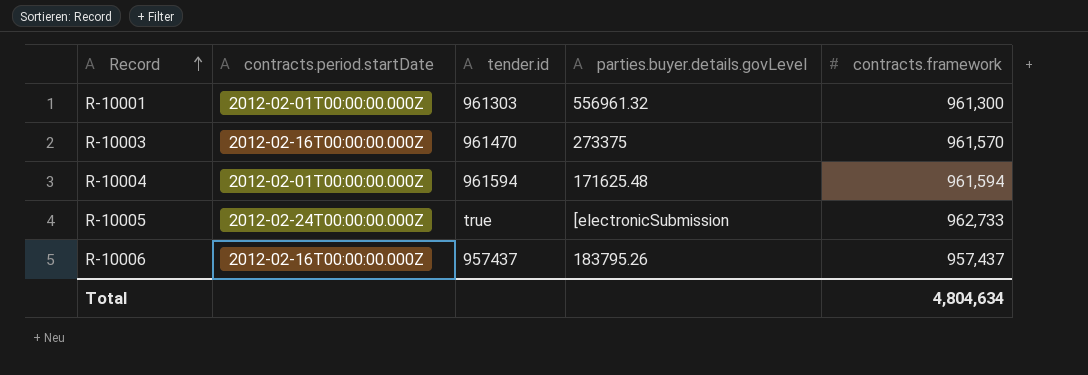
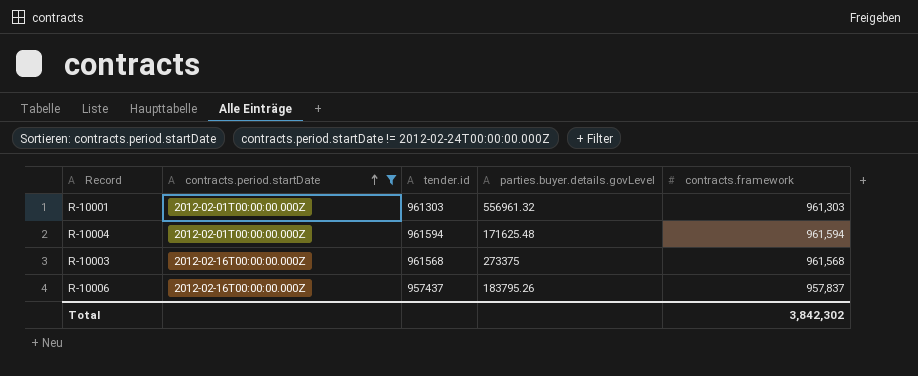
filter: none -> contracts.period.startDate != 2012-02-24T00:00:00.000Z
row order: Record ascending -> contracts.period.startDate ascending
R-10001 | contracts.framework: 961,300 -> 961,303
R-10003 | tender.id: 961470 -> 961568
R-10003 | contracts.framework: 961,570 -> 961,568
R-10006 | contracts.framework: 957,437 -> 957,837
Total | contracts.framework: 4,804,634 -> 3,842,302

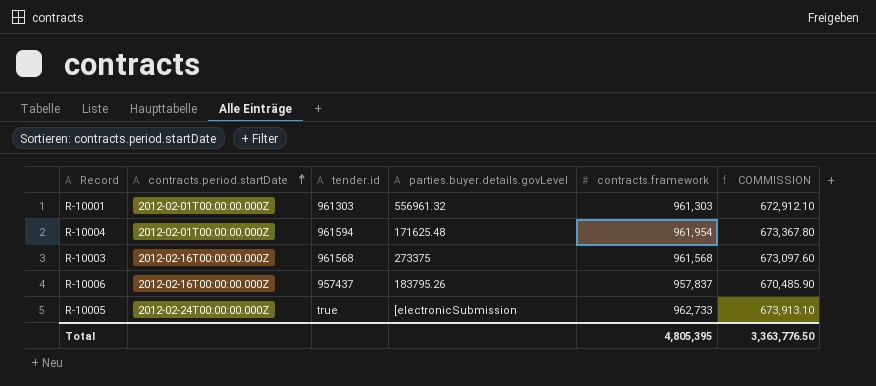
filter: contracts.period.startDate != 2012-02-24T00:00:00.000Z -> none
column COMMISSION | formula: none -> [contracts.framework] * 0.7
R-10004 | contracts.framework: 961,594 -> 961,954
Total | contracts.framework: 3,842,302 -> 4,805,395

